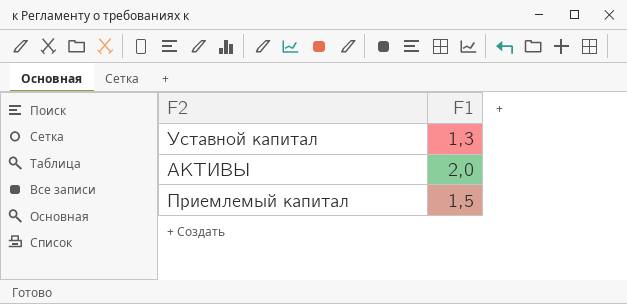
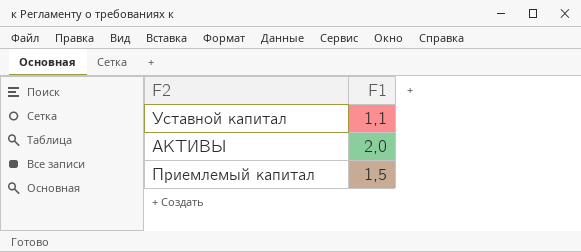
Уставной капитал | F1: 1,3 -> 1,1

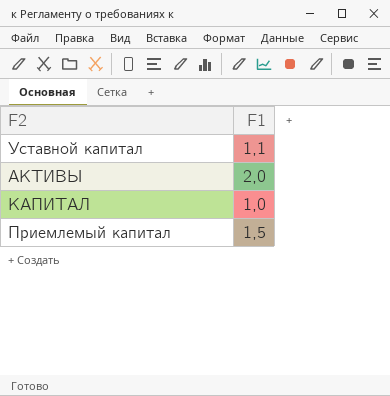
row КАПИТАЛ: none -> 1,0

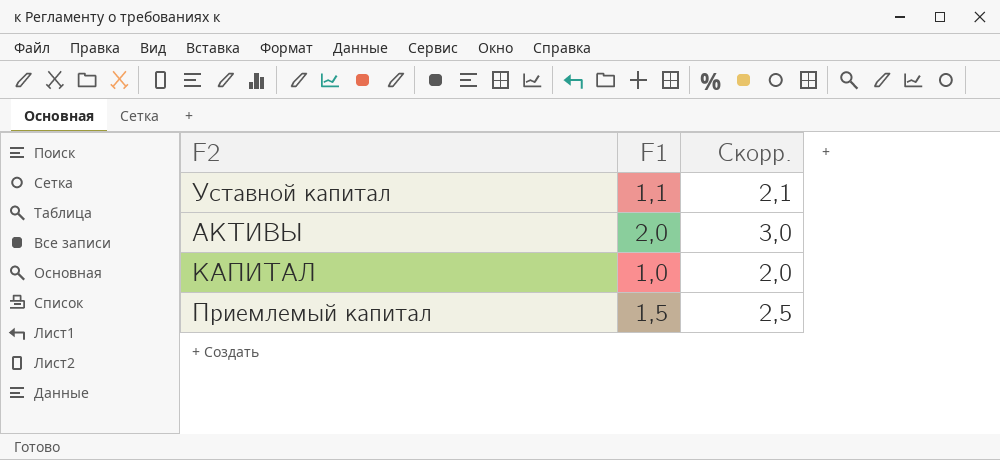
column Скорр. | formula: none -> [F1] + 1

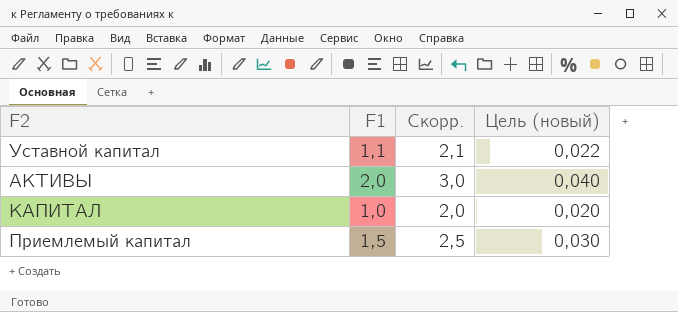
column Цель (новый) | formula: none -> [F1] * 0,02

